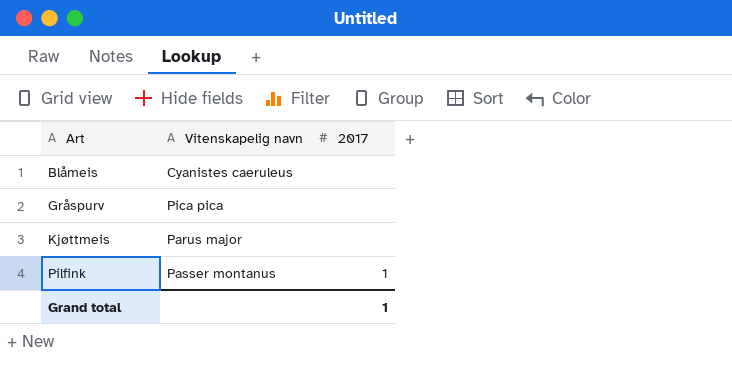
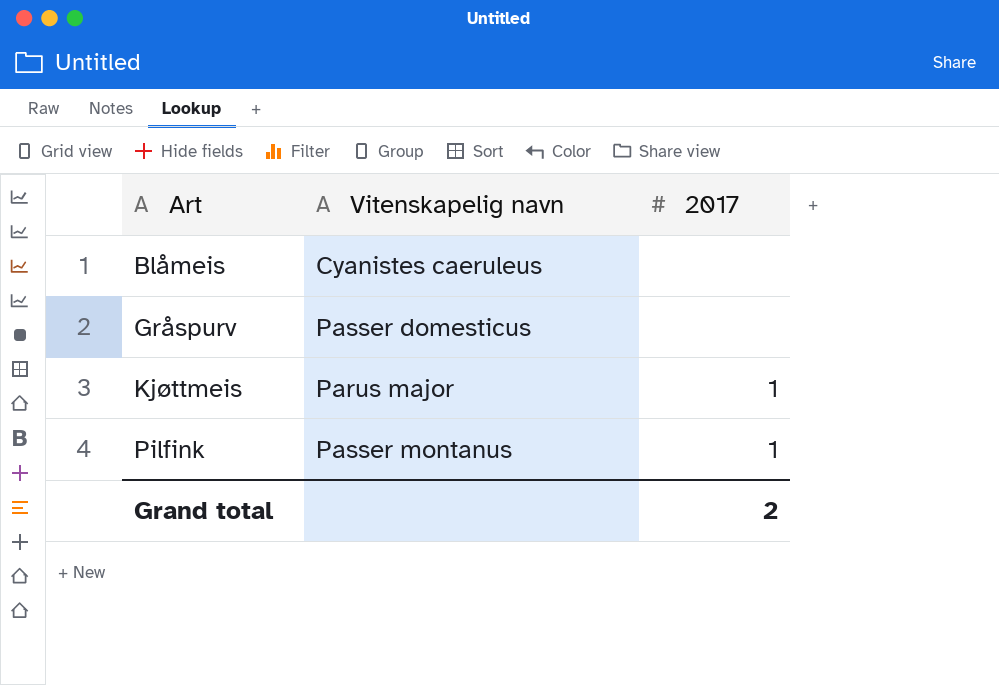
Gråspurv | Vitenskapelig navn: Pica pica -> Passer domesticus
Kjøttmeis | 2017: none -> 1
Grand total | 2017: 1 -> 2

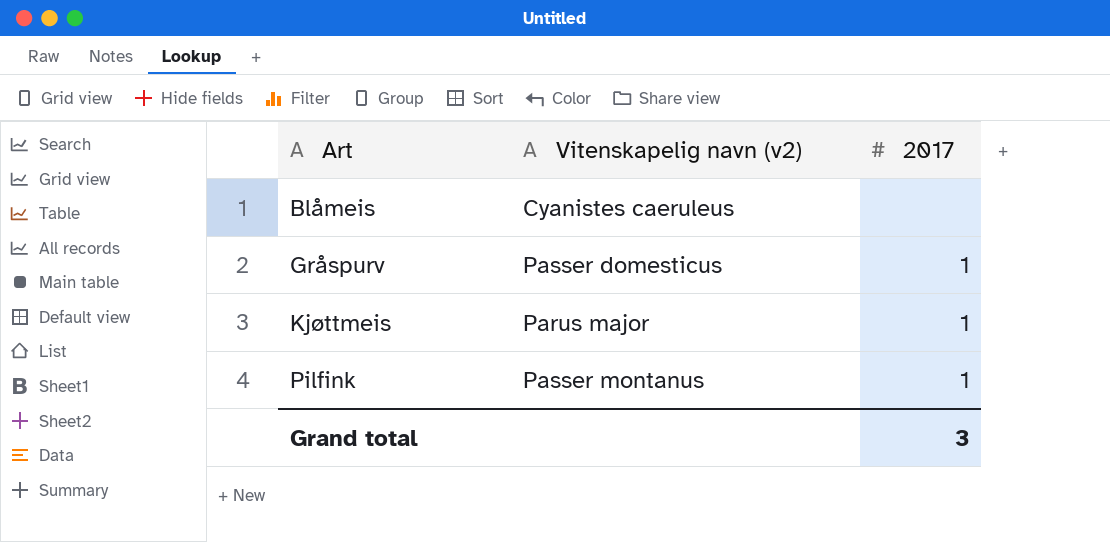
column name: Vitenskapelig navn -> Vitenskapelig navn (v2)
Gråspurv | 2017: none -> 1
Grand total | 2017: 2 -> 3

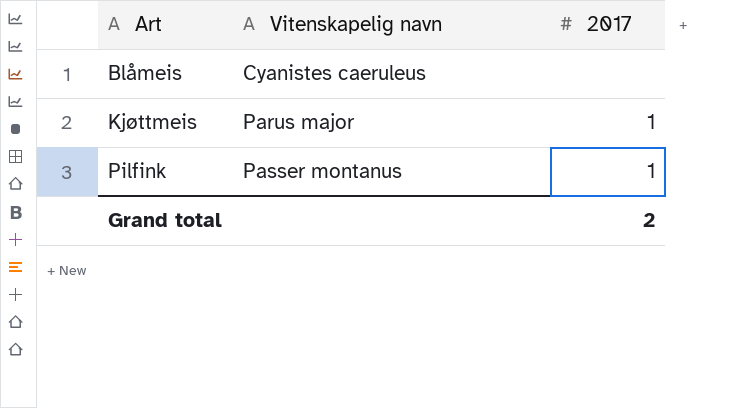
column name: Vitenskapelig navn (v2) -> Vitenskapelig navn
row Gråspurv: Passer domesticus | 1 -> none
Grand total | 2017: 3 -> 2

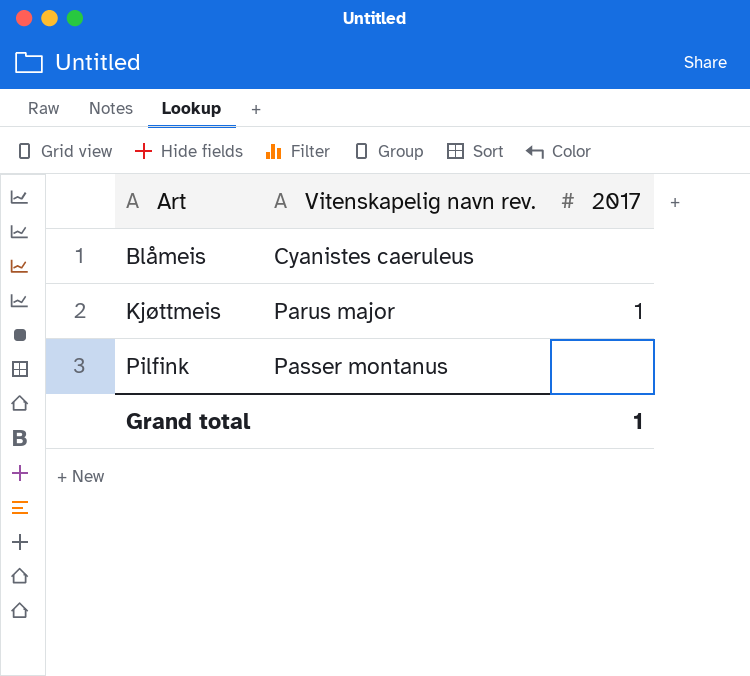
column name: Vitenskapelig navn -> Vitenskapelig navn rev.
Pilfink | 2017: 1 -> none
Grand total | 2017: 2 -> 1

